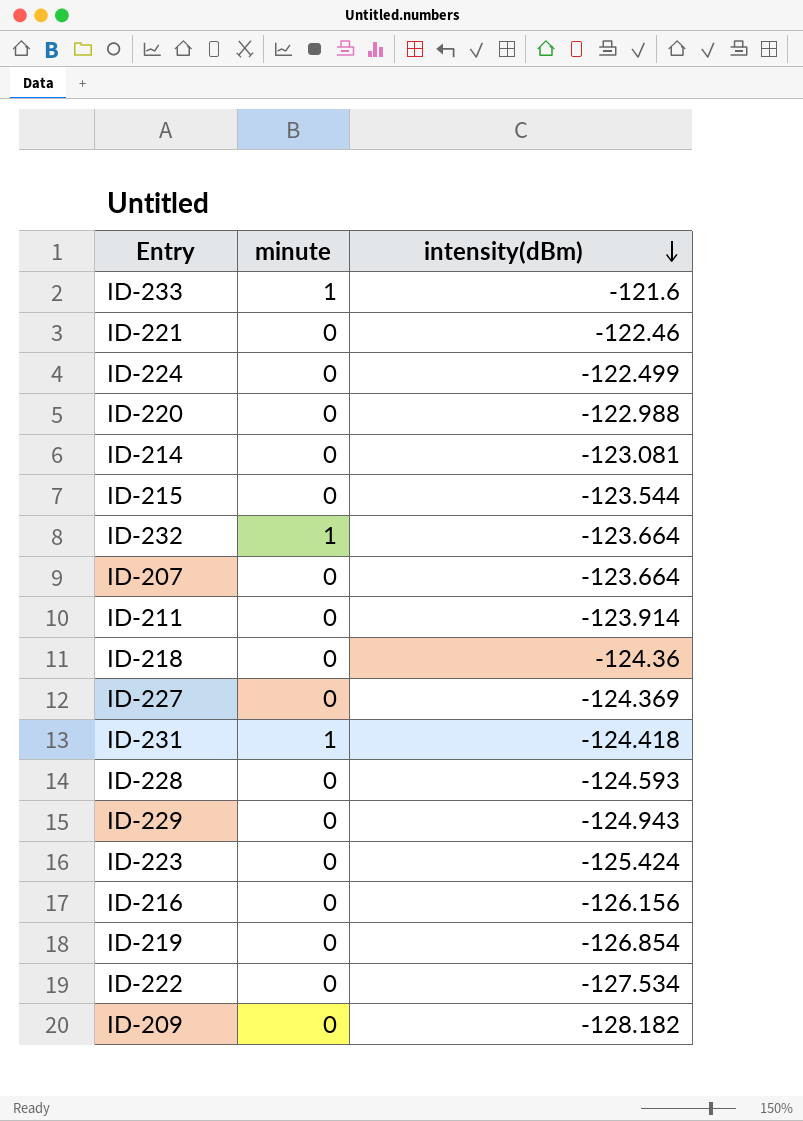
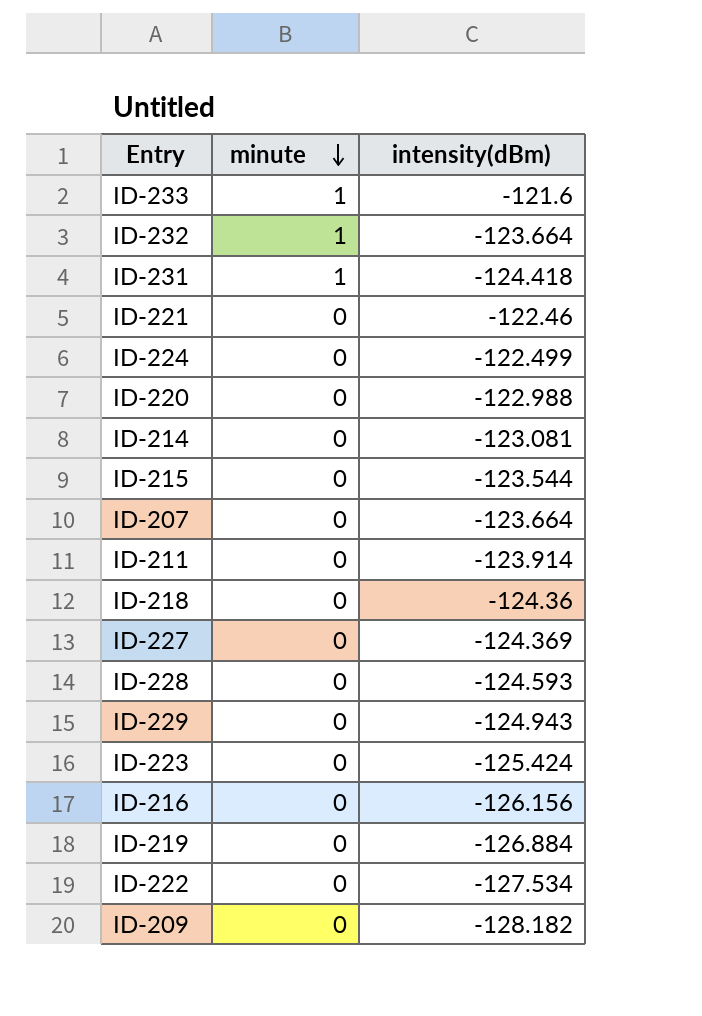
row order: intensity(dBm) descending -> minute descending
ID-219 | intensity(dBm): -126.854 -> -126.884

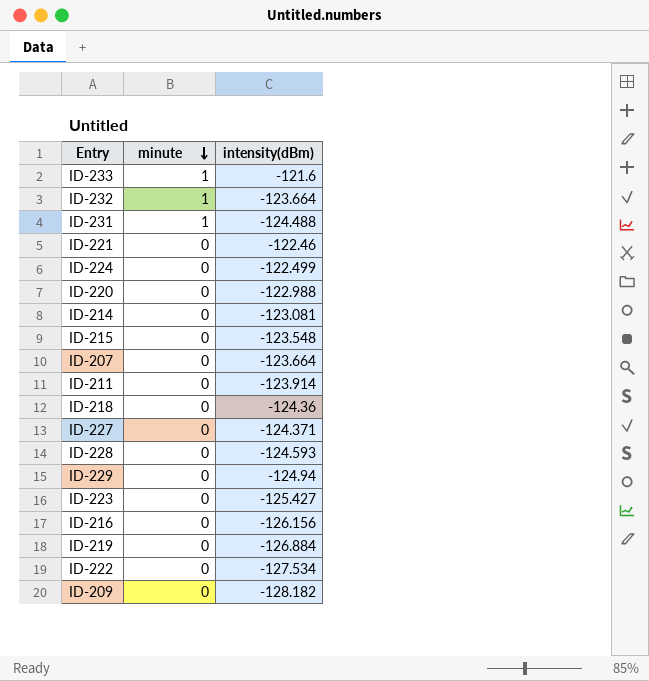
ID-231 | intensity(dBm): -124.418 -> -124.488
ID-215 | intensity(dBm): -123.544 -> -123.548
ID-227 | intensity(dBm): -124.369 -> -124.371
ID-229 | intensity(dBm): -124.943 -> -124.94
ID-223 | intensity(dBm): -125.424 -> -125.427

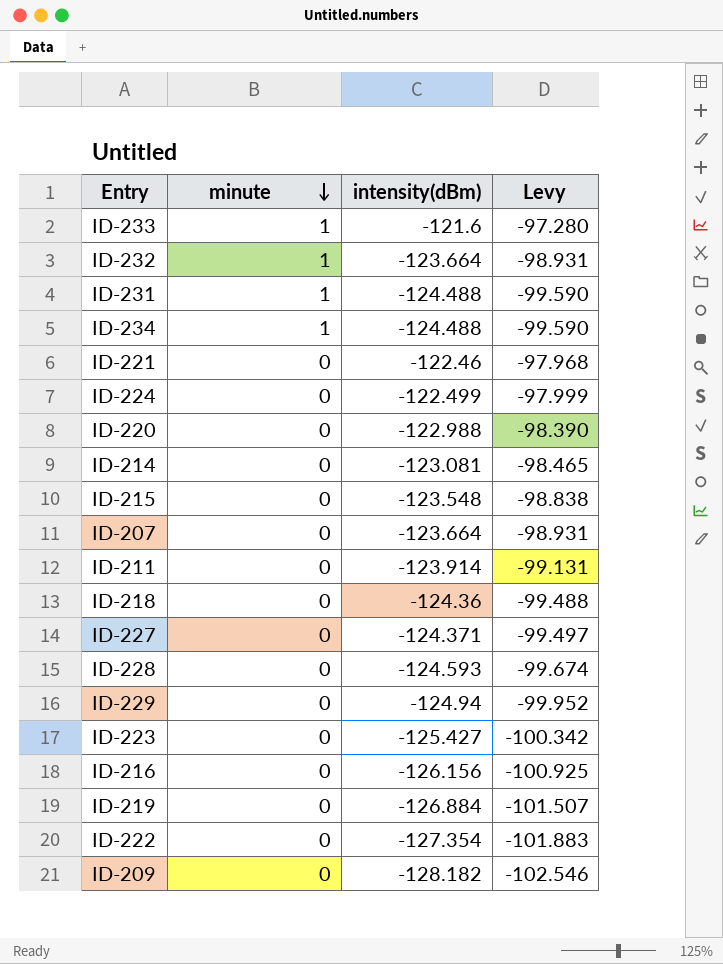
column Levy | formula: none -> [intensity(dBm)] * 0.8
row ID-234: none -> 1 | -124.488 | -99.590
ID-222 | intensity(dBm): -127.534 -> -127.354

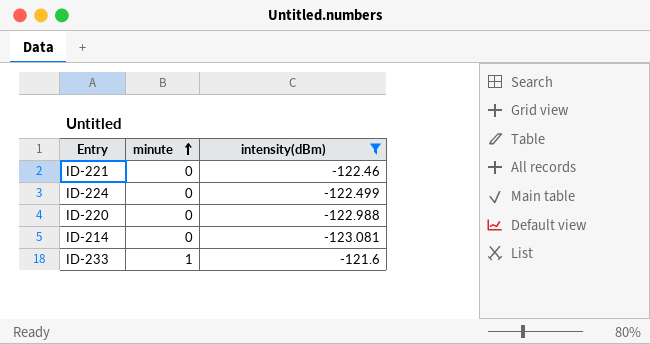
filter: none -> intensity(dBm) >= -123.081
row order: minute descending -> minute ascending
column Levy | formula: [intensity(dBm)] * 0.8 -> none

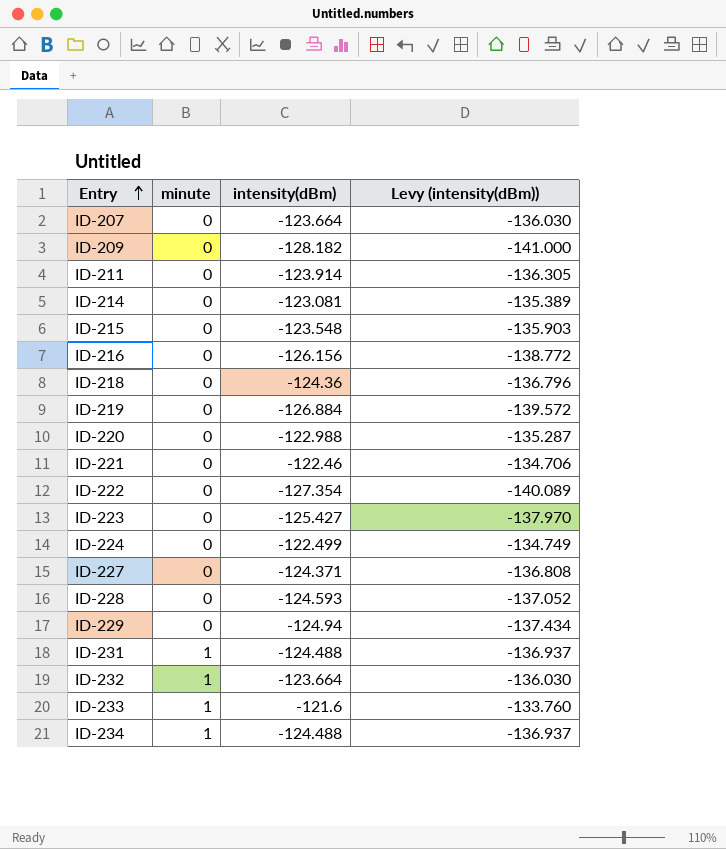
filter: intensity(dBm) >= -123.081 -> none
row order: minute ascending -> Entry ascending
column Levy (intensity(dBm)) | formula: none -> [intensity(dBm)] * 1.1

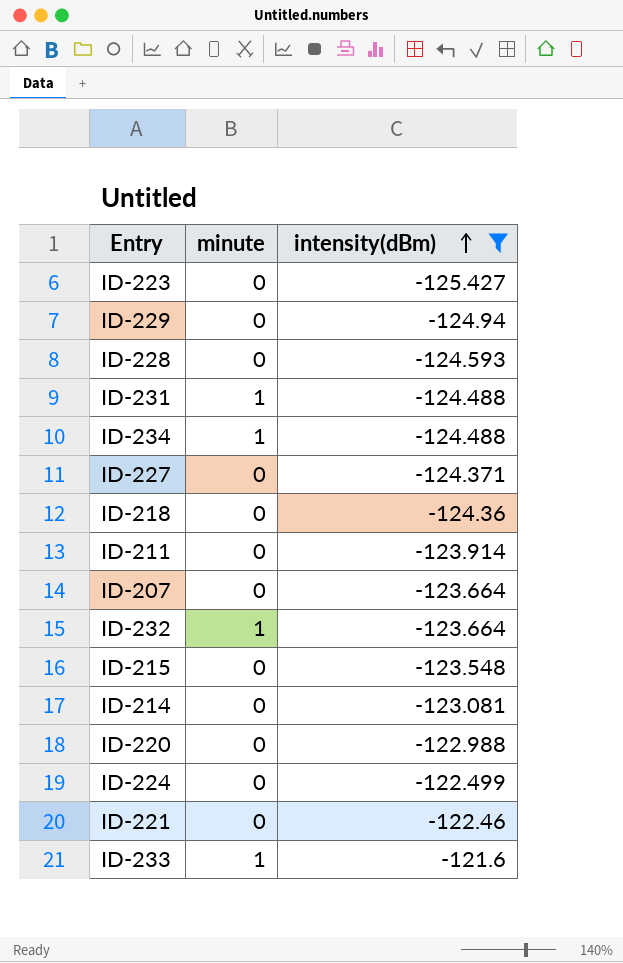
filter: none -> intensity(dBm) >= -125.427
row order: Entry ascending -> intensity(dBm) ascending
column Levy (intensity(dBm)) | formula: [intensity(dBm)] * 1.1 -> none

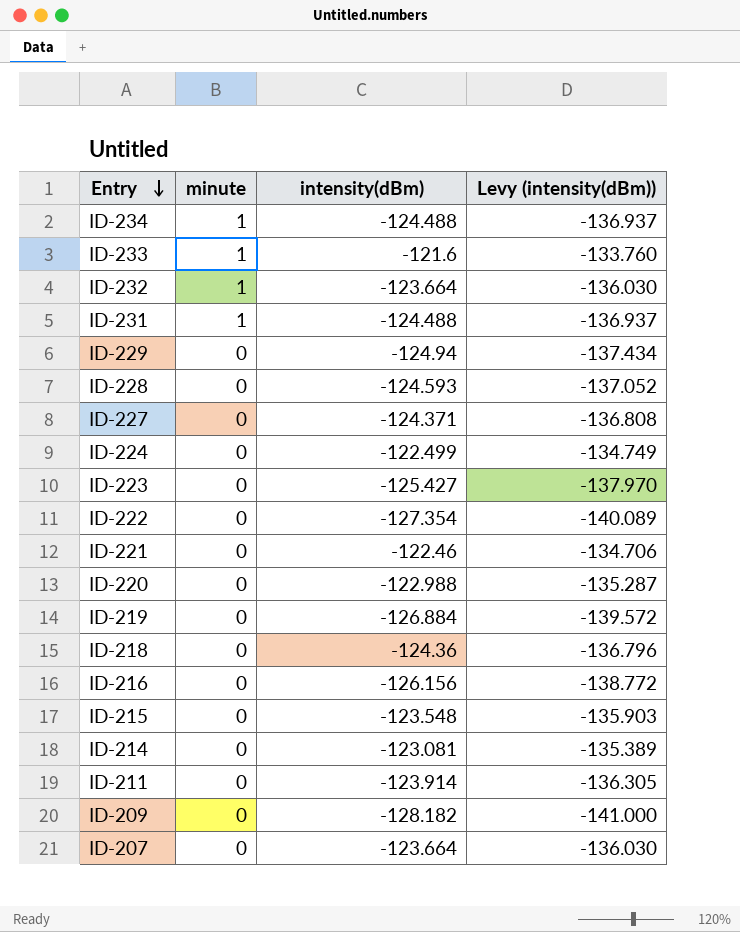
filter: intensity(dBm) >= -125.427 -> none
row order: intensity(dBm) ascending -> Entry descending
column Levy (intensity(dBm)) | formula: none -> [intensity(dBm)] * 1.1

